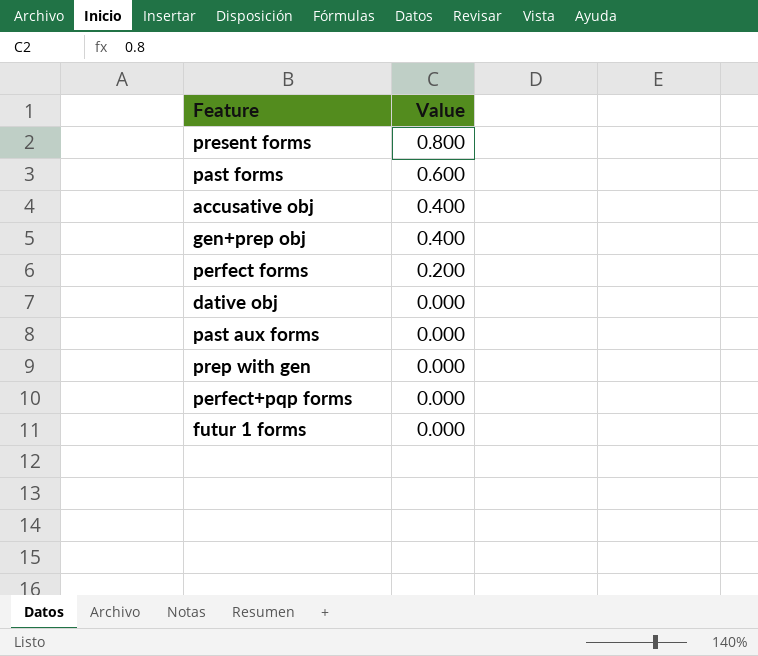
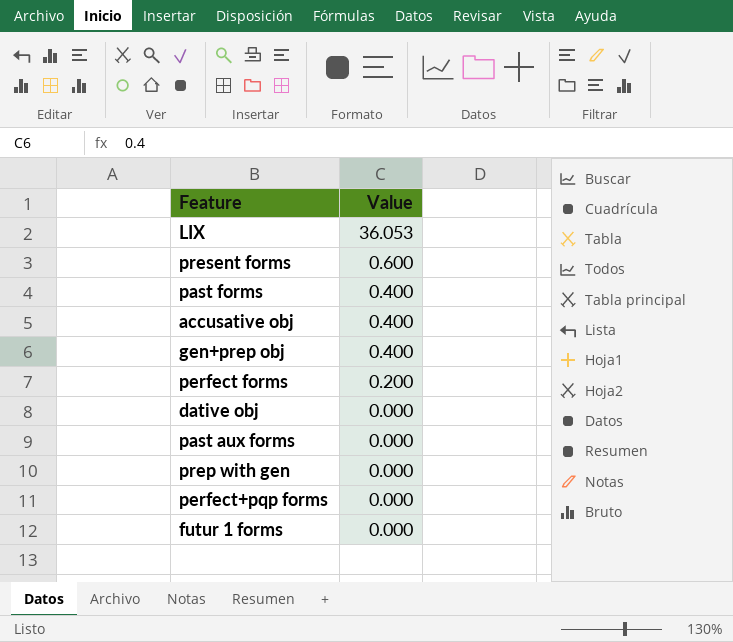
row LIX: none -> 36.053
present forms | Value: 0.800 -> 0.600
past forms | Value: 0.600 -> 0.400

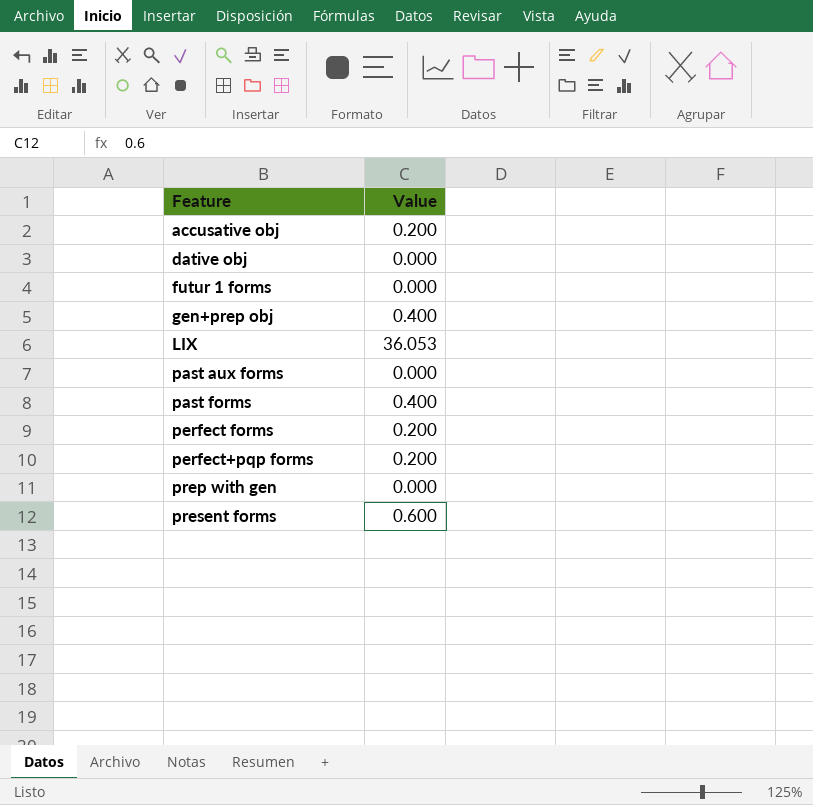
row order: Value descending -> Feature ascending
accusative obj | Value: 0.400 -> 0.200
perfect+pqp forms | Value: 0.000 -> 0.200

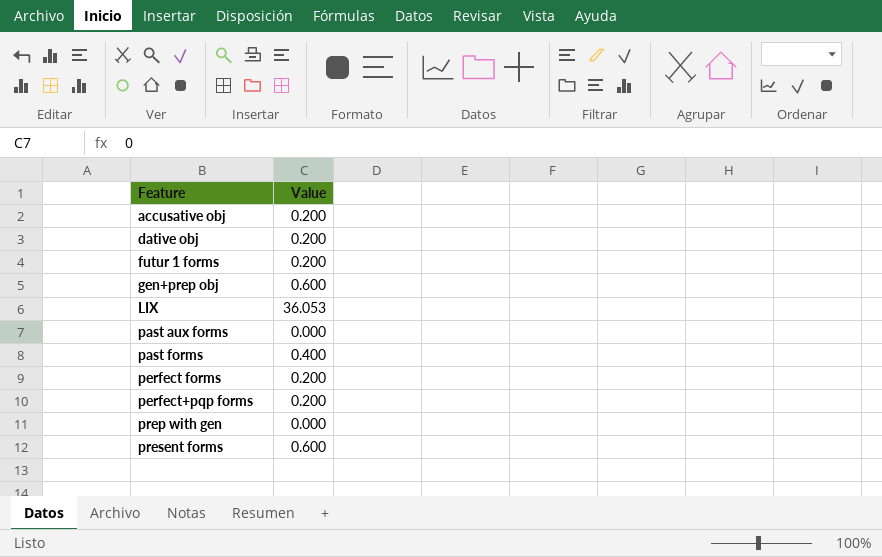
dative obj | Value: 0.000 -> 0.200
futur 1 forms | Value: 0.000 -> 0.200
gen+prep obj | Value: 0.400 -> 0.600

